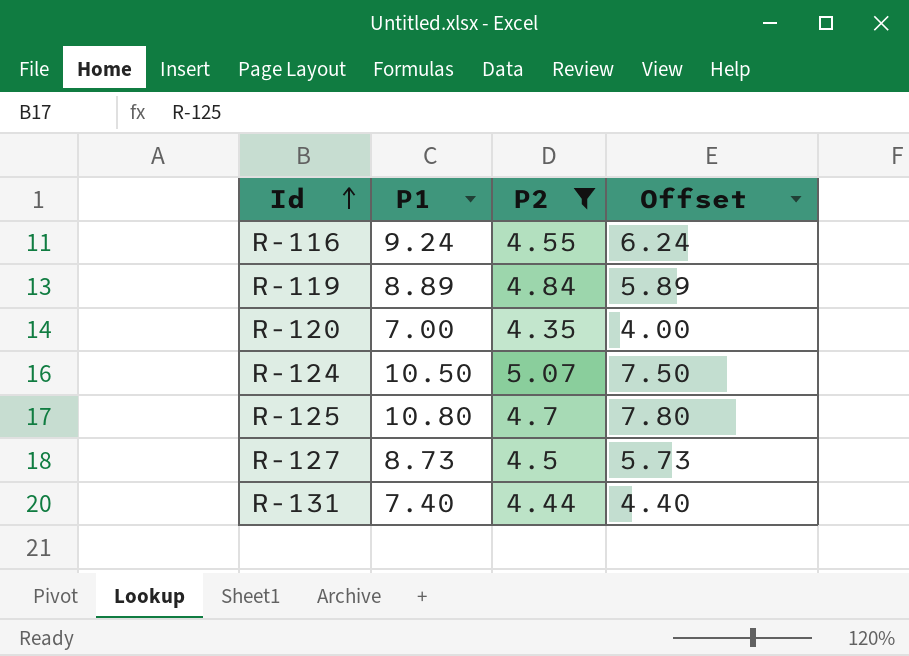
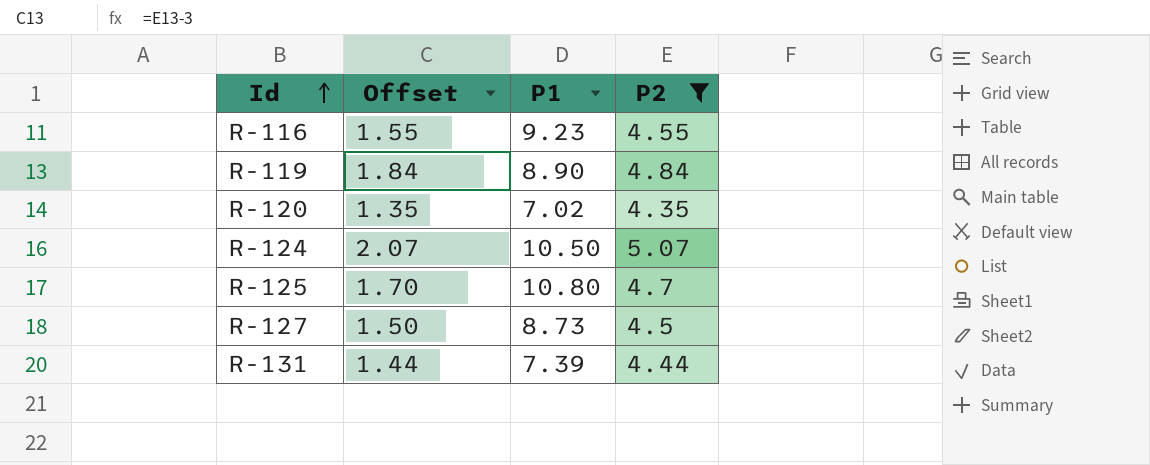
column Offset | formula: [P1] - 3 -> [P2] - 3
column Offset | position: 4 -> 2
R-116 | P1: 9.24 -> 9.23
R-119 | P1: 8.89 -> 8.90
R-120 | P1: 7.00 -> 7.02
R-131 | P1: 7.40 -> 7.39

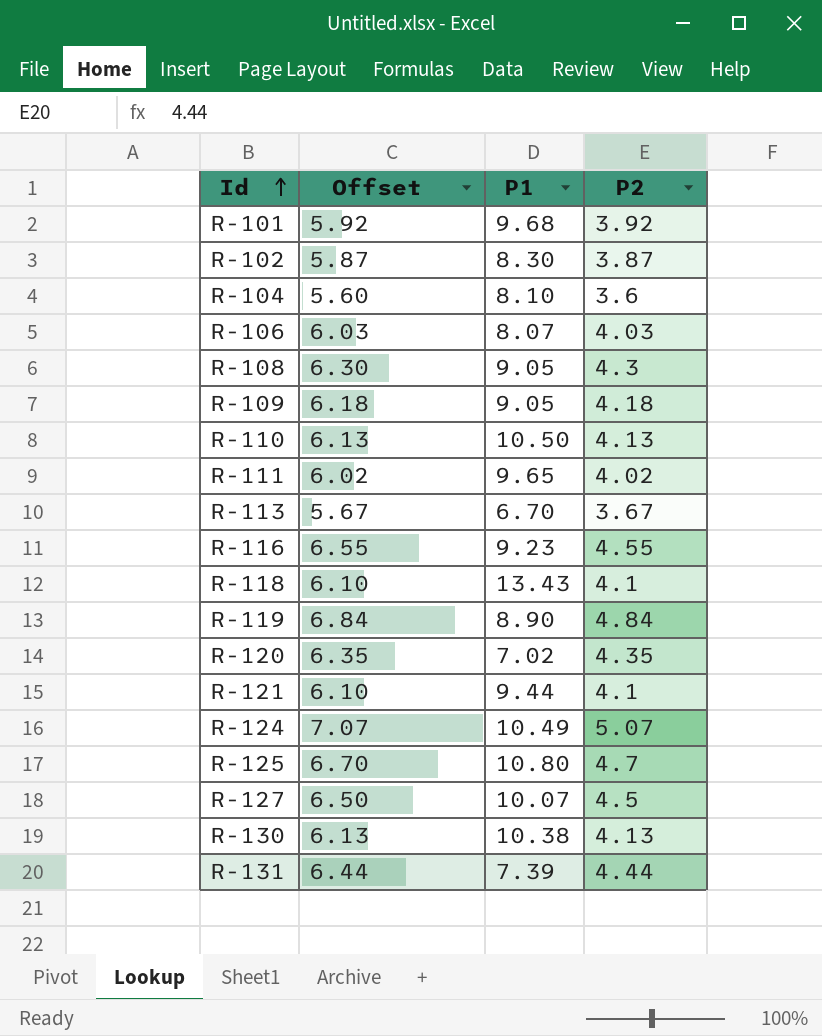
filter: P2 >= 4.35 -> none
column Offset | formula: [P2] - 3 -> [P2] + 2
R-124 | P1: 10.50 -> 10.49
R-127 | P1: 8.73 -> 10.07

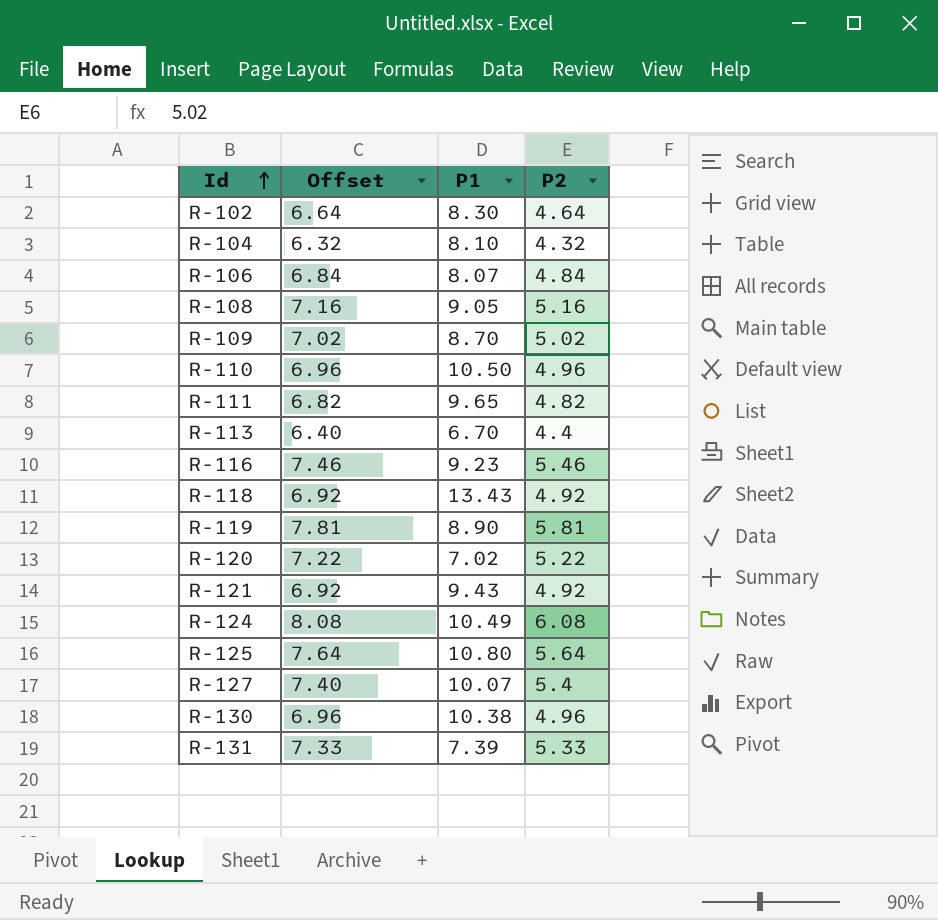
row R-101: 5.92 | 9.68 | 3.92 -> none
R-102 | Offset: 5.87 -> 6.64
R-102 | P2: 3.87 -> 4.64
R-104 | Offset: 5.60 -> 6.32
R-104 | P2: 3.6 -> 4.32
R-106 | Offset: 6.03 -> 6.84
R-106 | P2: 4.03 -> 4.84
R-108 | Offset: 6.30 -> 7.16
R-108 | P2: 4.3 -> 5.16
R-109 | Offset: 6.18 -> 7.02
R-109 | P1: 9.05 -> 8.70
R-109 | P2: 4.18 -> 5.02
R-110 | Offset: 6.13 -> 6.96
R-110 | P2: 4.13 -> 4.96
R-111 | Offset: 6.02 -> 6.82
R-111 | P2: 4.02 -> 4.82
R-113 | Offset: 5.67 -> 6.40
R-113 | P2: 3.67 -> 4.4
R-116 | Offset: 6.55 -> 7.46
R-116 | P2: 4.55 -> 5.46
R-118 | Offset: 6.10 -> 6.92
R-118 | P2: 4.1 -> 4.92
R-119 | Offset: 6.84 -> 7.81
R-119 | P2: 4.84 -> 5.81
R-120 | Offset: 6.35 -> 7.22
R-120 | P2: 4.35 -> 5.22
R-121 | Offset: 6.10 -> 6.92
R-121 | P1: 9.44 -> 9.43
R-121 | P2: 4.1 -> 4.92
R-124 | Offset: 7.07 -> 8.08
R-124 | P2: 5.07 -> 6.08
R-125 | Offset: 6.70 -> 7.64
R-125 | P2: 4.7 -> 5.64
R-127 | Offset: 6.50 -> 7.40
R-127 | P2: 4.5 -> 5.4
R-130 | Offset: 6.13 -> 6.96
R-130 | P2: 4.13 -> 4.96
R-131 | Offset: 6.44 -> 7.33
R-131 | P2: 4.44 -> 5.33

